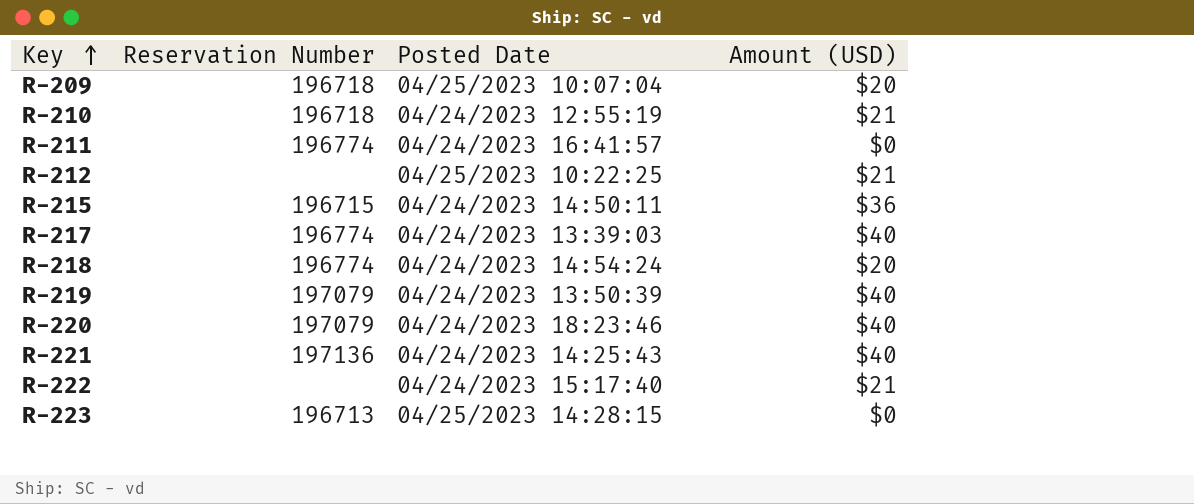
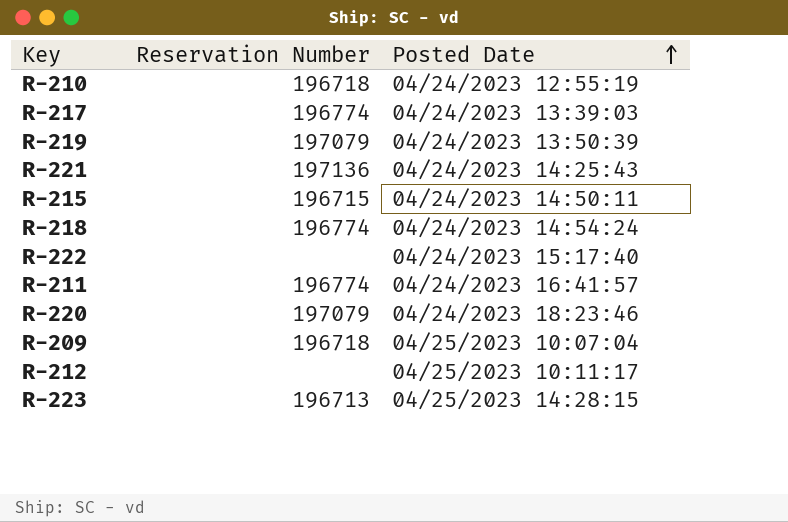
row order: Key ascending -> Posted Date ascending
column Amount (USD) | position: 4 -> none
R-212 | Posted Date: 04/25/2023 10:22:25 -> 04/25/2023 10:11:17

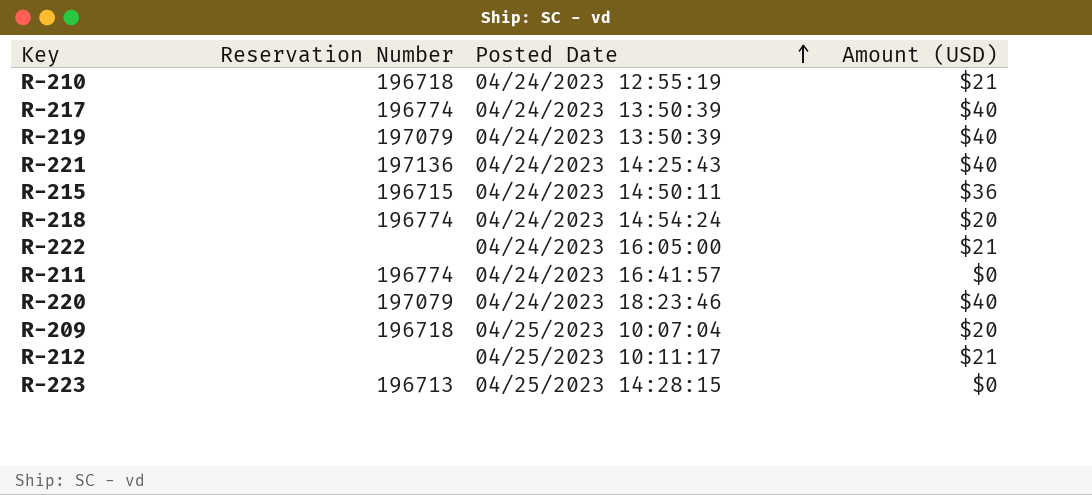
column Amount (USD) | position: none -> 4
R-217 | Posted Date: 04/24/2023 13:39:03 -> 04/24/2023 13:50:39
R-222 | Posted Date: 04/24/2023 15:17:40 -> 04/24/2023 16:05:00

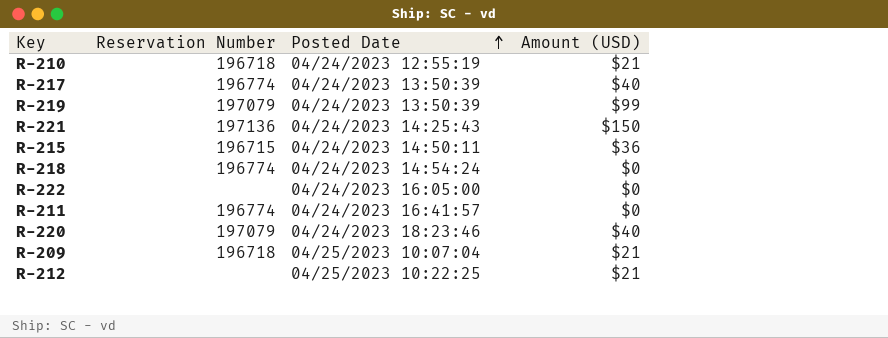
row R-223: 196713 | 04/25/2023 14:28:15 | $0 -> none
R-219 | Amount (USD): $40 -> $99
R-221 | Amount (USD): $40 -> $150
R-218 | Amount (USD): $20 -> $0
R-222 | Amount (USD): $21 -> $0
R-209 | Amount (USD): $20 -> $21
R-212 | Posted Date: 04/25/2023 10:11:17 -> 04/25/2023 10:22:25

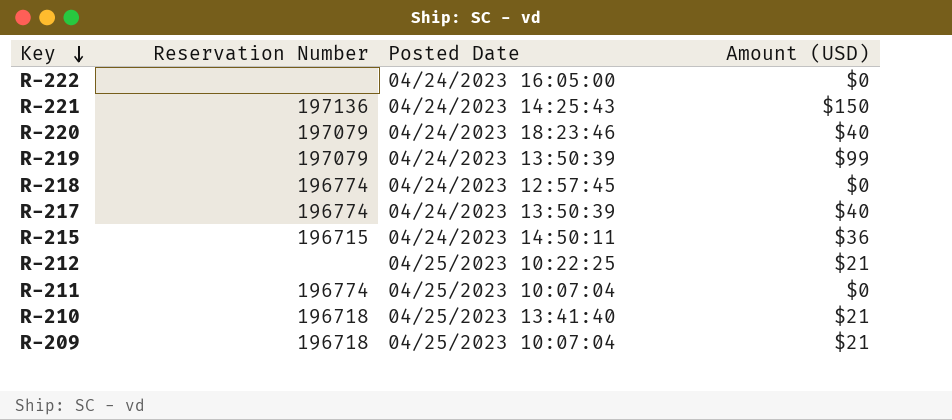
row order: Posted Date ascending -> Key descending
R-218 | Posted Date: 04/24/2023 14:54:24 -> 04/24/2023 12:57:45
R-211 | Posted Date: 04/24/2023 16:41:57 -> 04/25/2023 10:07:04
R-210 | Posted Date: 04/24/2023 12:55:19 -> 04/25/2023 13:41:40

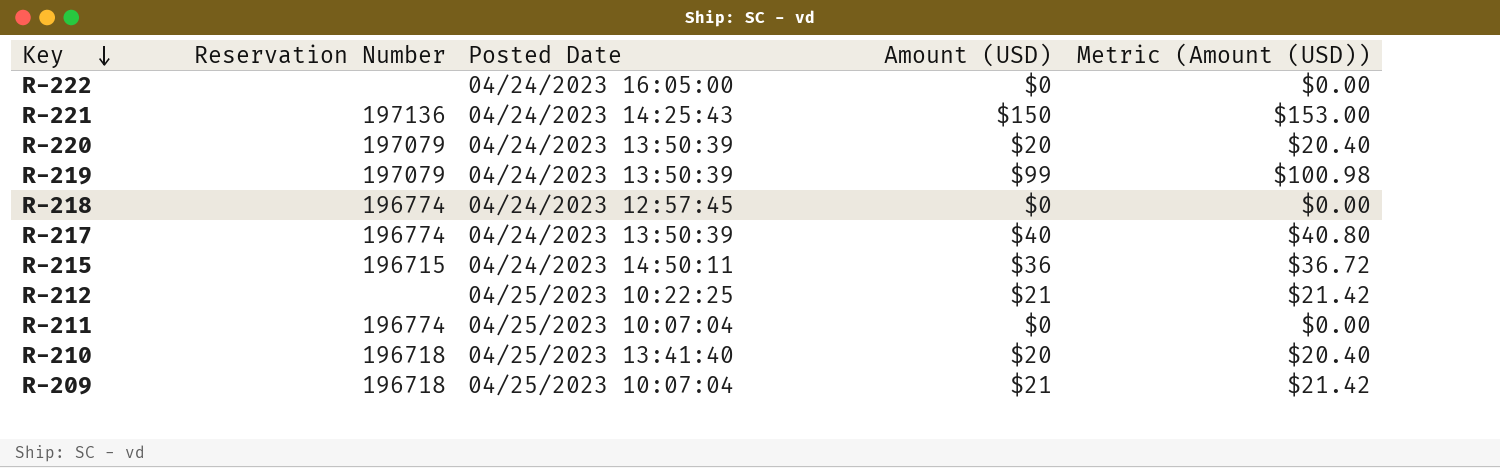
column Metric (Amount (USD)) | formula: none -> [Amount (USD)] * 1.02
R-220 | Posted Date: 04/24/2023 18:23:46 -> 04/24/2023 13:50:39
R-220 | Amount (USD): $40 -> $20
R-210 | Amount (USD): $21 -> $20

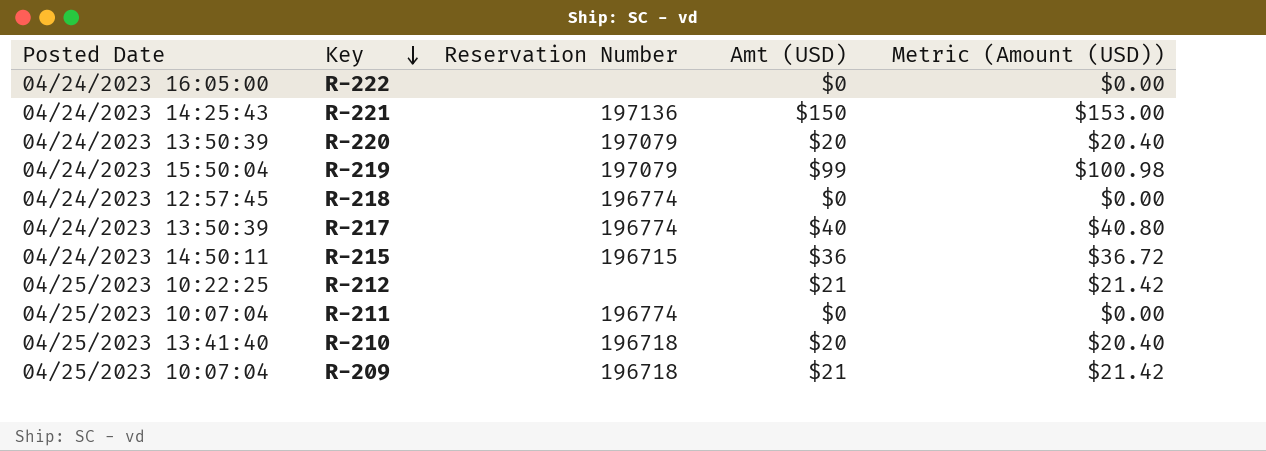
column Posted Date | position: 3 -> 1
column name: Amount (USD) -> Amt (USD)
R-219 | Posted Date: 04/24/2023 13:50:39 -> 04/24/2023 15:50:04

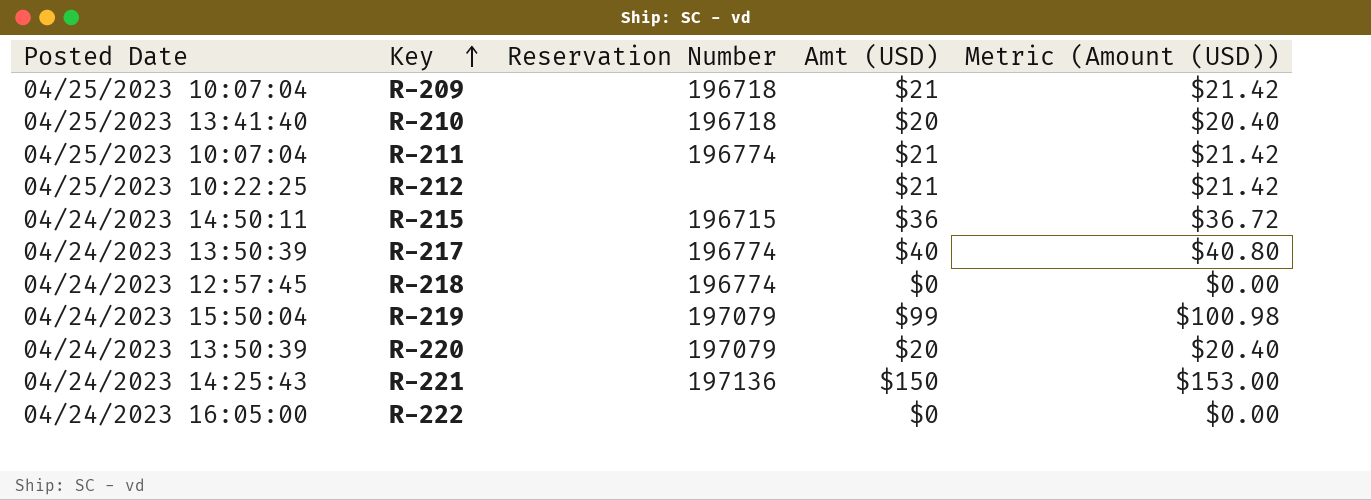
row order: Key descending -> Key ascending
R-211 | Amt (USD): $0 -> $21
R-211 | Metric (Amount (USD)): $0.00 -> $21.42

